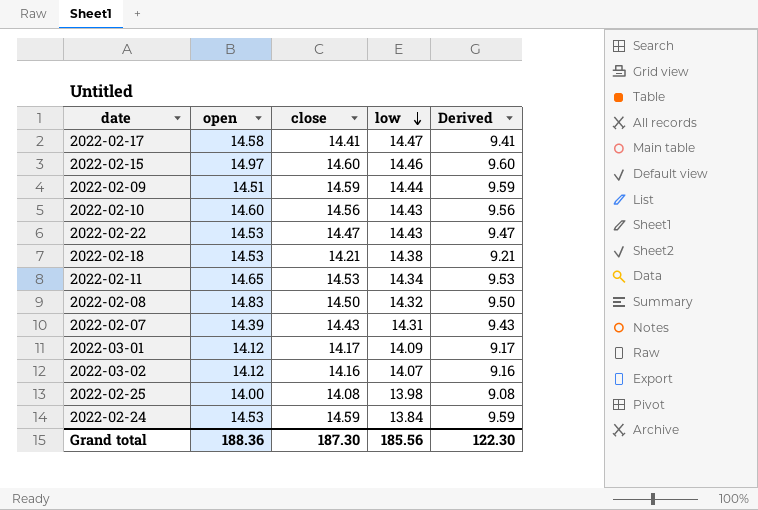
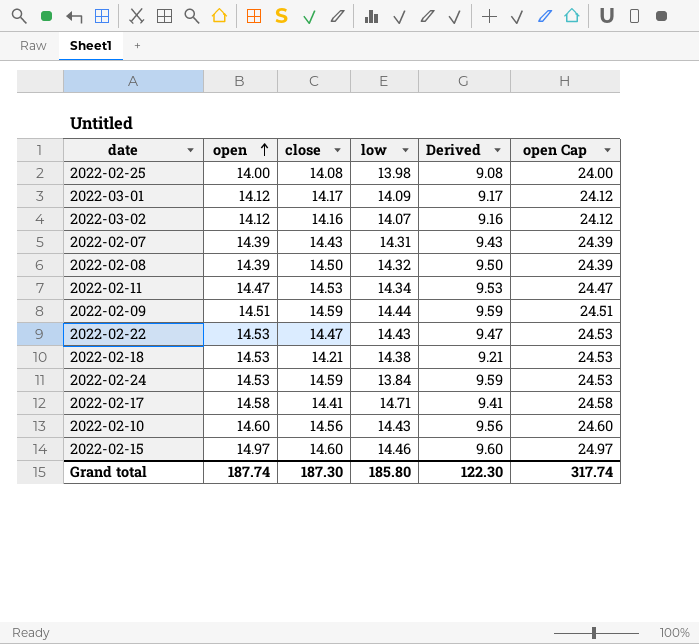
row order: low descending -> open ascending
column open Cap | formula: none -> [open] + 10
2022-02-08 | open: 14.83 -> 14.39
2022-02-11 | open: 14.65 -> 14.47
2022-02-17 | low: 14.47 -> 14.71
Grand total | open: 188.36 -> 187.74
Grand total | low: 185.56 -> 185.80

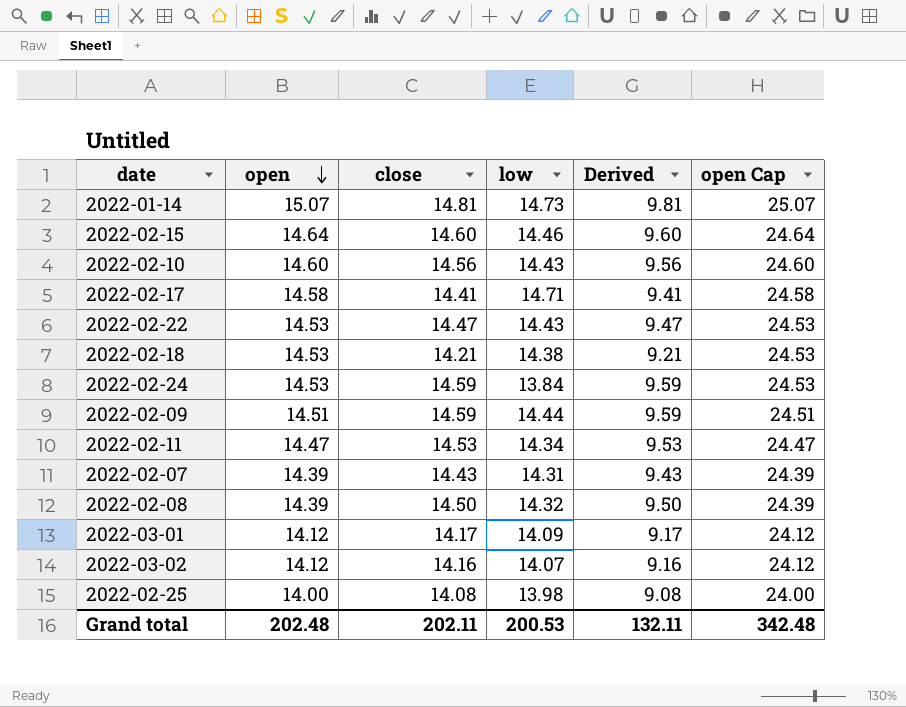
row order: open ascending -> open descending
row 2022-01-14: none -> 15.07 | 14.81 | 14.73 | 9.81 | 25.07
2022-02-15 | open: 14.97 -> 14.64
2022-02-15 | open Cap: 24.97 -> 24.64
Grand total | open: 187.74 -> 202.48
Grand total | close: 187.30 -> 202.11
Grand total | low: 185.80 -> 200.53
Grand total | Derived: 122.30 -> 132.11
Grand total | open Cap: 317.74 -> 342.48

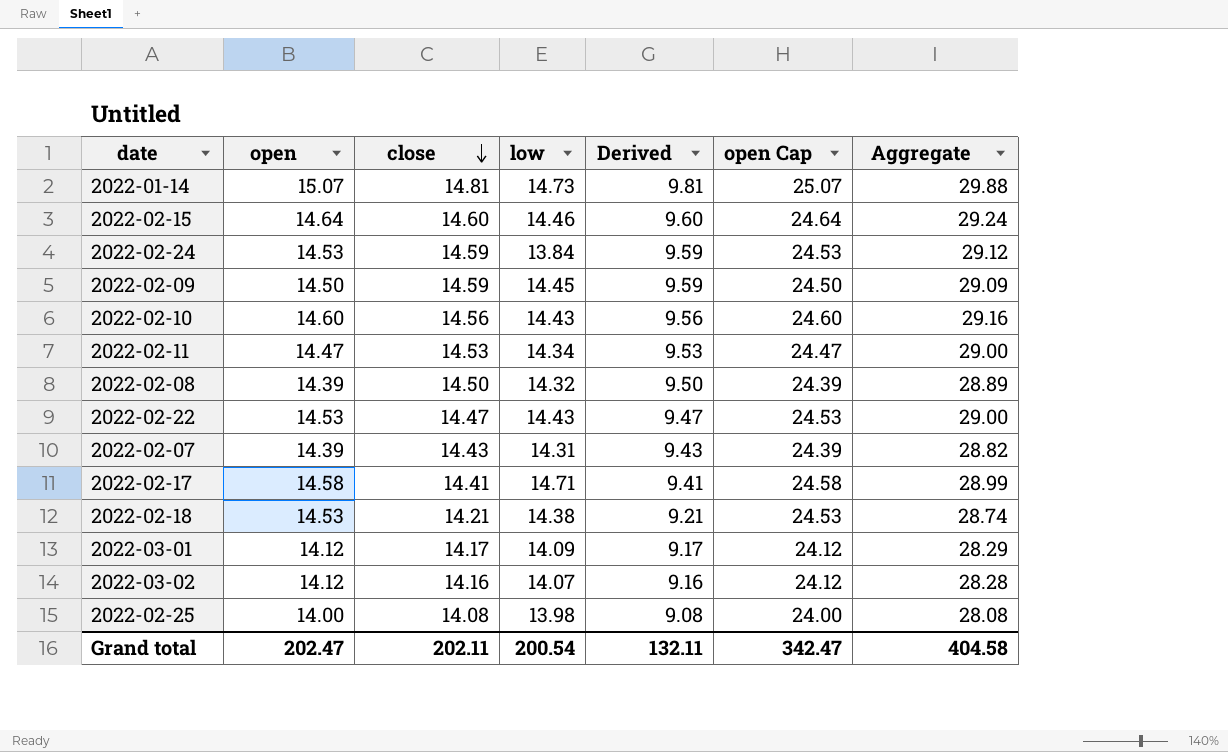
row order: open descending -> close descending
column Aggregate | formula: none -> [open] + [close]
2022-02-09 | open: 14.51 -> 14.50
2022-02-09 | low: 14.44 -> 14.45
2022-02-09 | open Cap: 24.51 -> 24.50
Grand total | open: 202.48 -> 202.47
Grand total | low: 200.53 -> 200.54
Grand total | open Cap: 342.48 -> 342.47

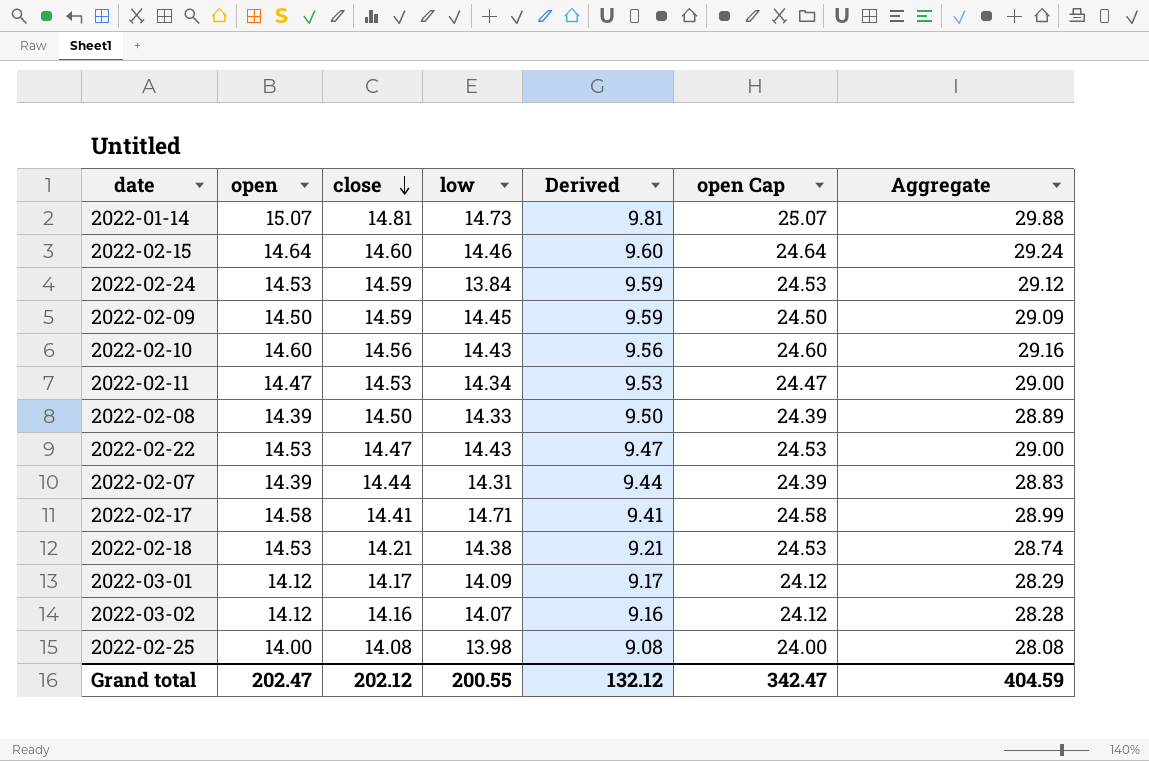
2022-02-08 | low: 14.32 -> 14.33
2022-02-07 | close: 14.43 -> 14.44
2022-02-07 | Derived: 9.43 -> 9.44
2022-02-07 | Aggregate: 28.82 -> 28.83
Grand total | close: 202.11 -> 202.12
Grand total | low: 200.54 -> 200.55
Grand total | Derived: 132.11 -> 132.12
Grand total | Aggregate: 404.58 -> 404.59

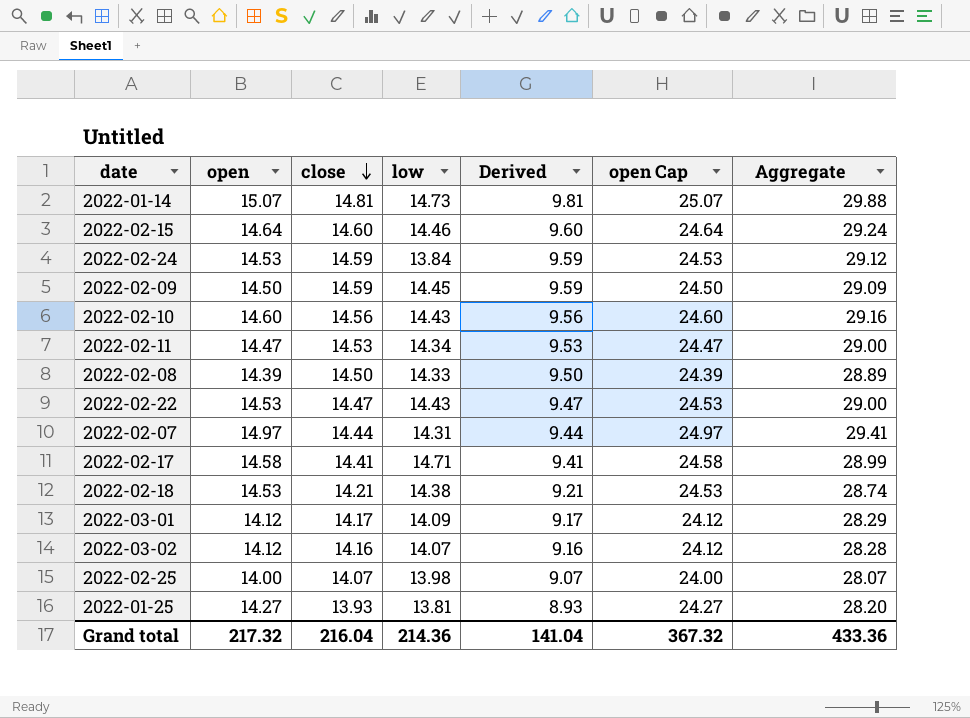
2022-02-07 | open: 14.39 -> 14.97
2022-02-07 | open Cap: 24.39 -> 24.97
2022-02-07 | Aggregate: 28.83 -> 29.41
2022-02-25 | close: 14.08 -> 14.07
2022-02-25 | Derived: 9.08 -> 9.07
2022-02-25 | Aggregate: 28.08 -> 28.07
row 2022-01-25: none -> 14.27 | 13.93 | 13.81 | 8.93 | 24.27 | 28.20
Grand total | open: 202.47 -> 217.32
Grand total | close: 202.12 -> 216.04
Grand total | low: 200.55 -> 214.36
Grand total | Derived: 132.12 -> 141.04
Grand total | open Cap: 342.47 -> 367.32
Grand total | Aggregate: 404.59 -> 433.36

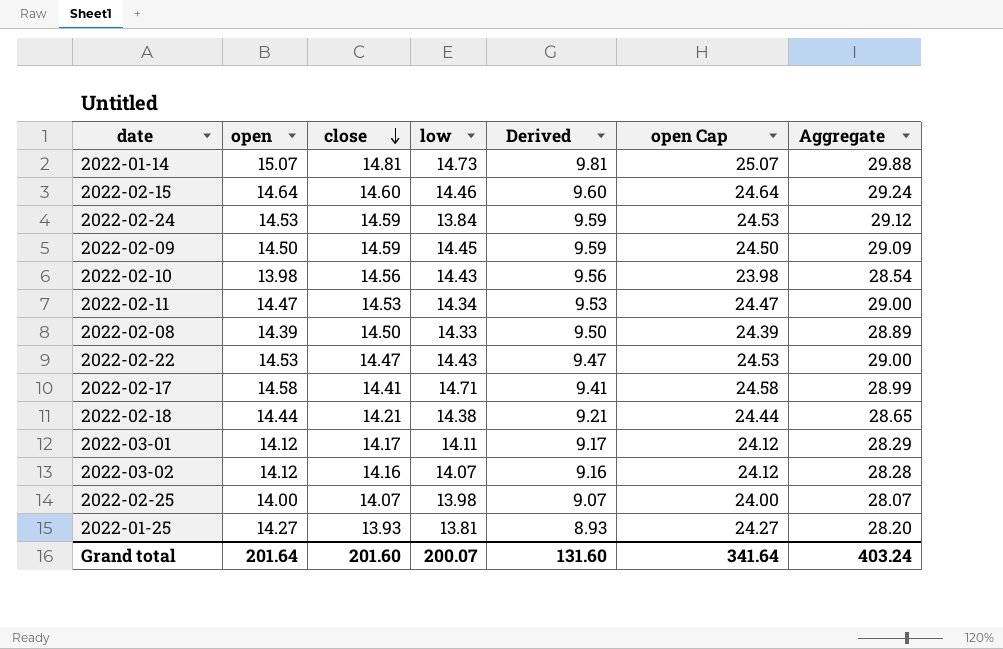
row 2022-02-07: 14.97 | 14.44 | 14.31 | 9.44 | 24.97 | 29.41 -> none
2022-02-10 | open: 14.60 -> 13.98
2022-02-10 | open Cap: 24.60 -> 23.98
2022-02-10 | Aggregate: 29.16 -> 28.54
2022-02-18 | open: 14.53 -> 14.44
2022-02-18 | open Cap: 24.53 -> 24.44
2022-02-18 | Aggregate: 28.74 -> 28.65
2022-03-01 | low: 14.09 -> 14.11
Grand total | open: 217.32 -> 201.64
Grand total | close: 216.04 -> 201.60
Grand total | low: 214.36 -> 200.07
Grand total | Derived: 141.04 -> 131.60
Grand total | open Cap: 367.32 -> 341.64
Grand total | Aggregate: 433.36 -> 403.24

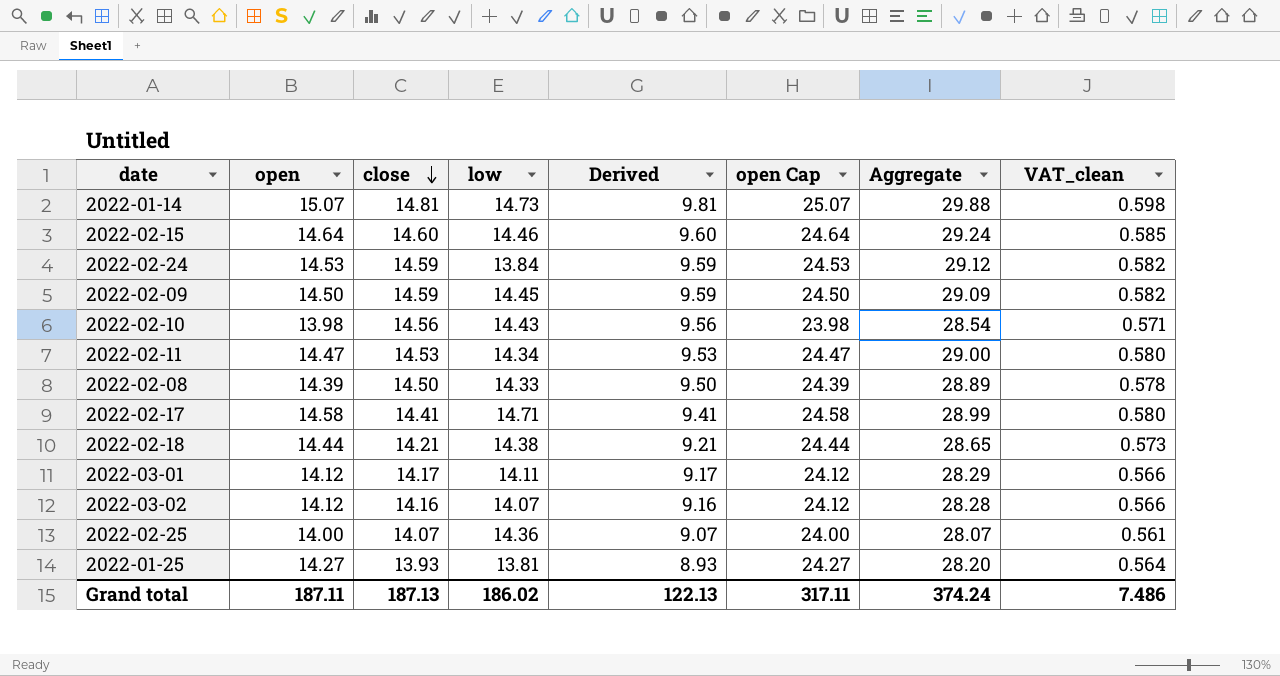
column VAT_clean | formula: none -> [Aggregate] * 0.02
row 2022-02-22: 14.53 | 14.47 | 14.43 | 9.47 | 24.53 | 29.00 -> none
2022-02-25 | low: 13.98 -> 14.36
Grand total | open: 201.64 -> 187.11
Grand total | close: 201.60 -> 187.13
Grand total | low: 200.07 -> 186.02
Grand total | Derived: 131.60 -> 122.13
Grand total | open Cap: 341.64 -> 317.11
Grand total | Aggregate: 403.24 -> 374.24

